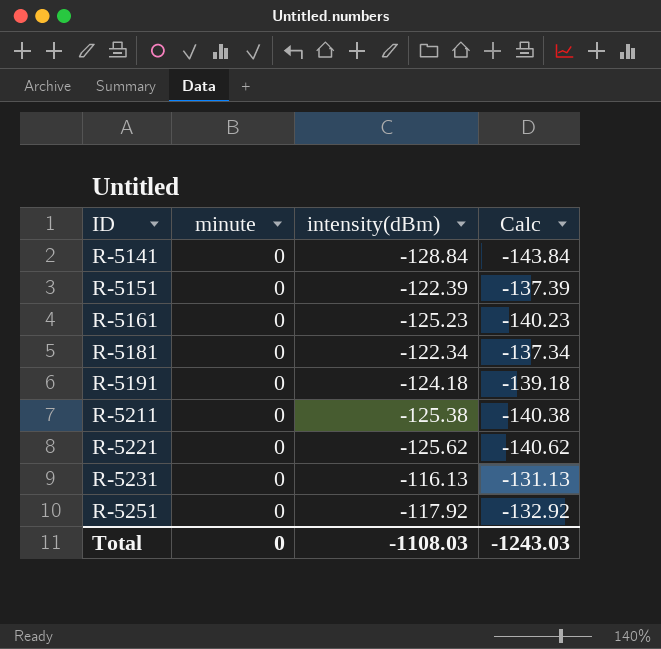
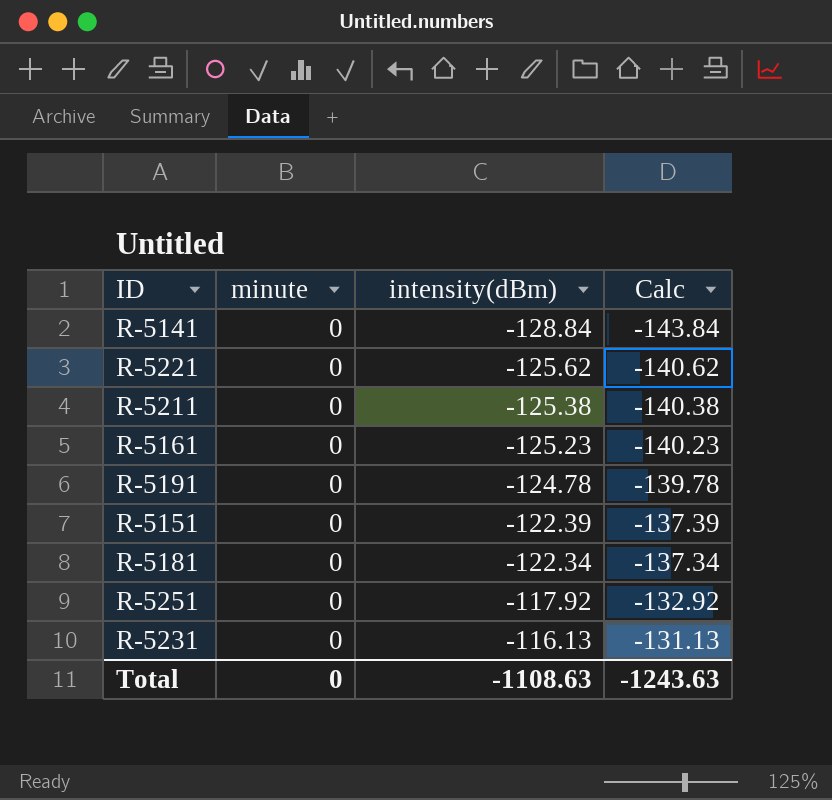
row order: ID ascending -> intensity(dBm) ascending
R-5191 | intensity(dBm): -124.18 -> -124.78
R-5191 | Calc: -139.18 -> -139.78
Total | intensity(dBm): -1108.03 -> -1108.63
Total | Calc: -1243.03 -> -1243.63

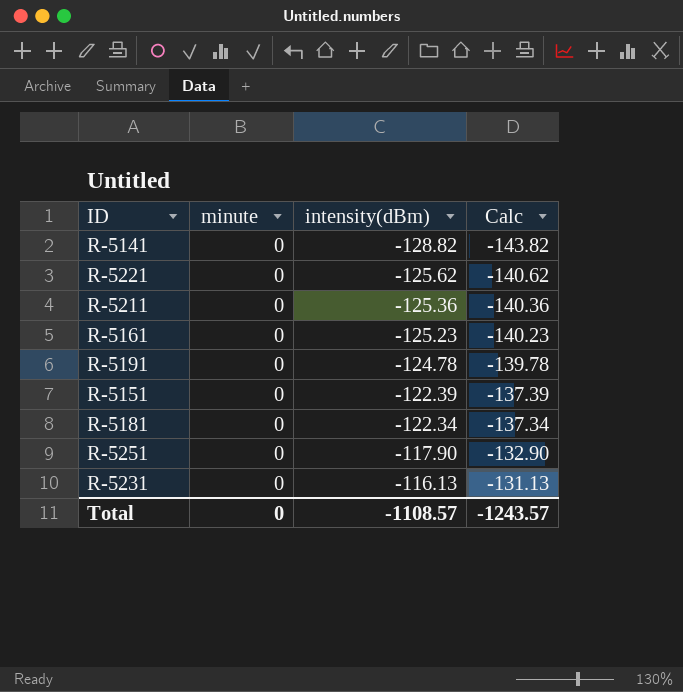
R-5141 | intensity(dBm): -128.84 -> -128.82
R-5141 | Calc: -143.84 -> -143.82
R-5211 | intensity(dBm): -125.38 -> -125.36
R-5211 | Calc: -140.38 -> -140.36
R-5251 | intensity(dBm): -117.92 -> -117.90
R-5251 | Calc: -132.92 -> -132.90
Total | intensity(dBm): -1108.63 -> -1108.57
Total | Calc: -1243.63 -> -1243.57

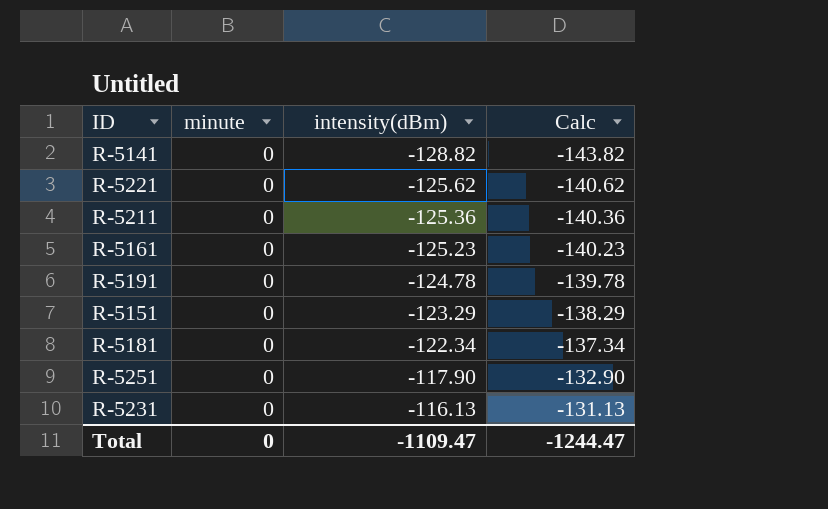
R-5151 | intensity(dBm): -122.39 -> -123.29
R-5151 | Calc: -137.39 -> -138.29
Total | intensity(dBm): -1108.57 -> -1109.47
Total | Calc: -1243.57 -> -1244.47

